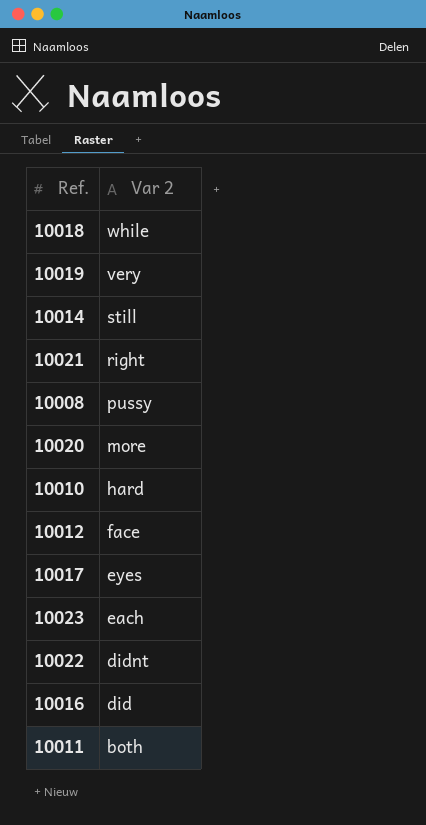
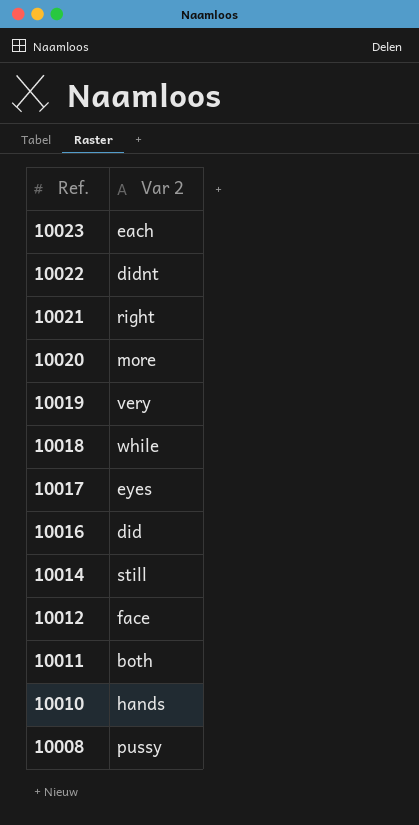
row order: Var 2 descending -> Ref. descending
10010 | Var 2: hard -> hands

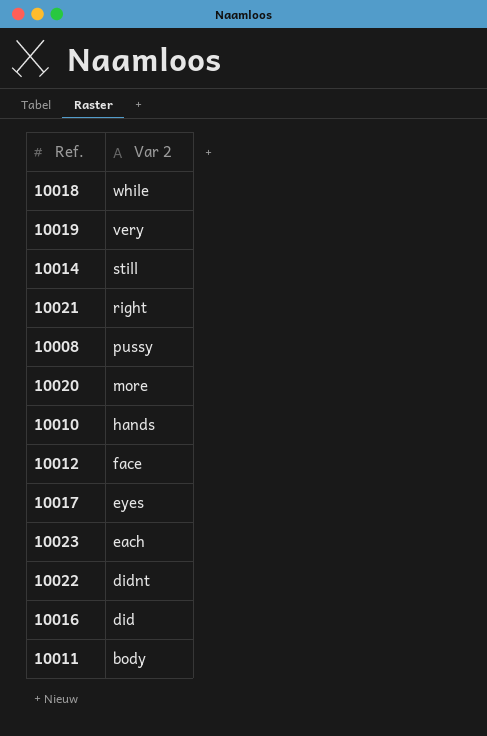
row order: Ref. descending -> Var 2 descending
10011 | Var 2: both -> body

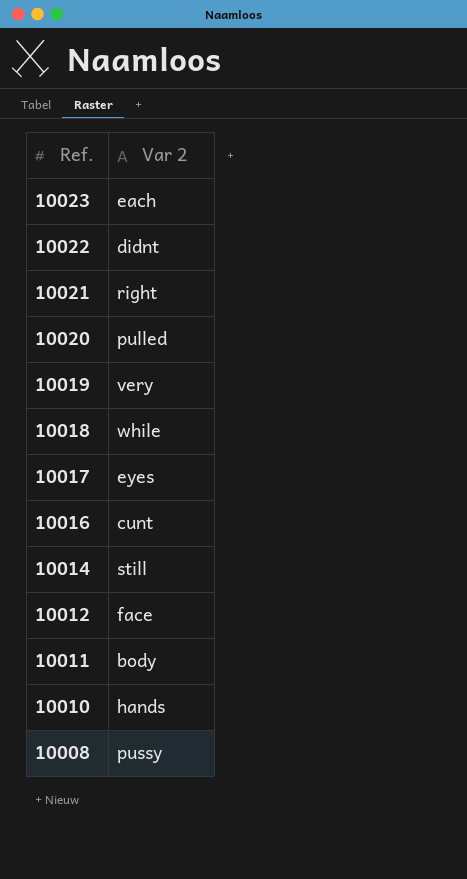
row order: Var 2 descending -> Ref. descending
10020 | Var 2: more -> pulled
10016 | Var 2: did -> cunt

